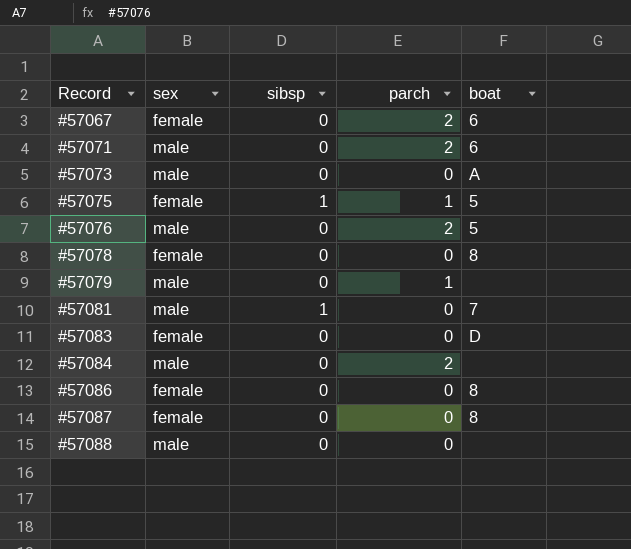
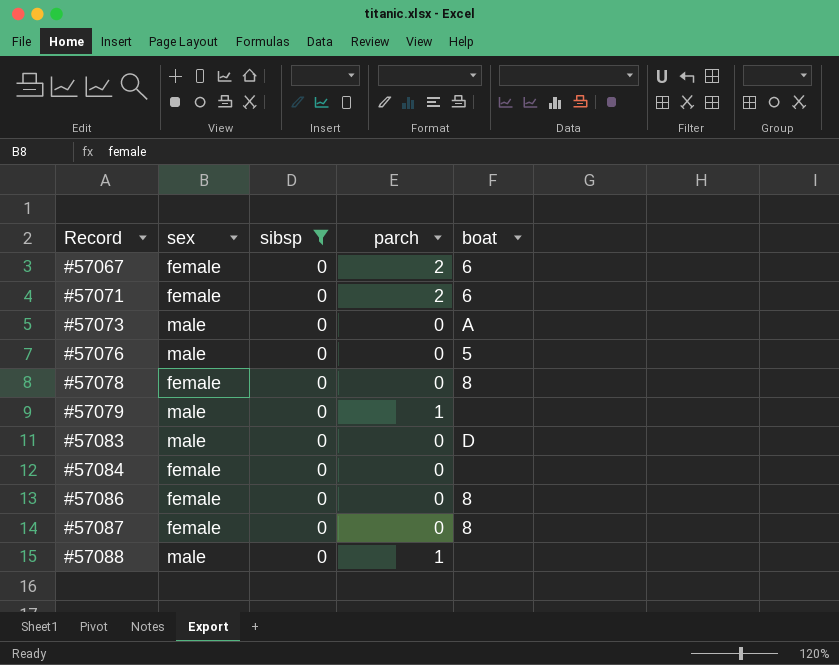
filter: none -> sibsp = 0
#57071 | sex: male -> female
#57076 | parch: 2 -> 0
#57083 | sex: female -> male
#57084 | sex: male -> female
#57084 | parch: 2 -> 0
#57088 | parch: 0 -> 1

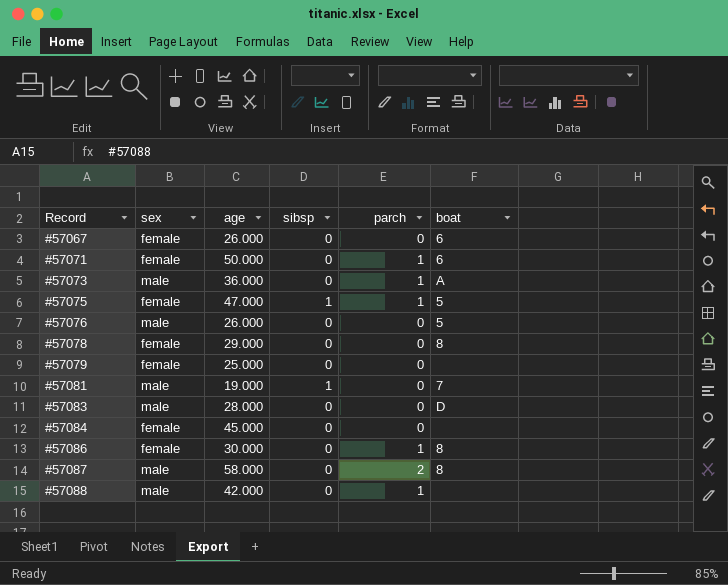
filter: sibsp = 0 -> none
column age | position: none -> 3
#57067 | parch: 2 -> 0
#57071 | parch: 2 -> 1
#57073 | parch: 0 -> 1
#57079 | sex: male -> female
#57079 | parch: 1 -> 0
#57086 | parch: 0 -> 1
#57087 | sex: female -> male
#57087 | parch: 0 -> 2

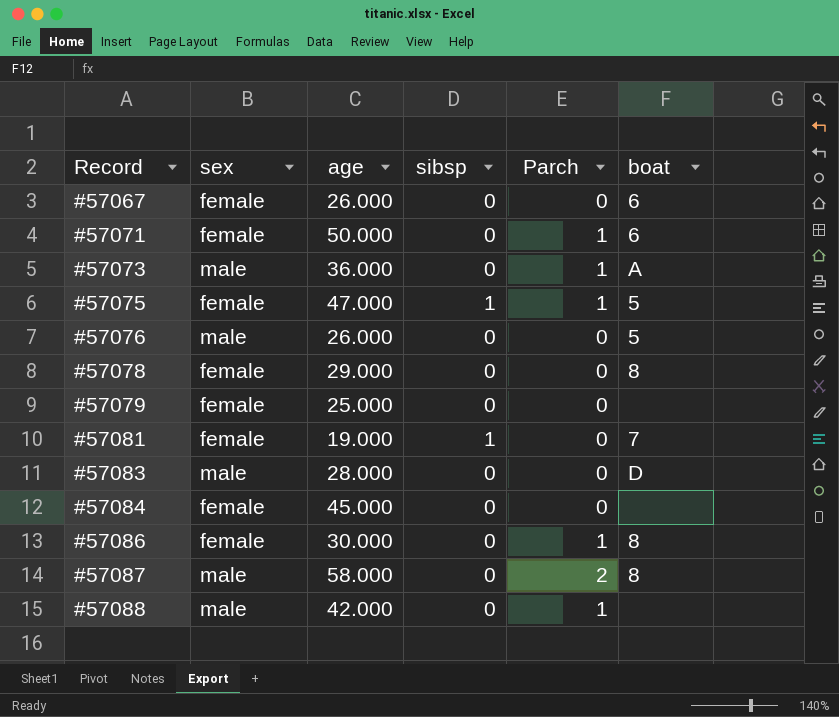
column name: parch -> Parch
#57081 | sex: male -> female

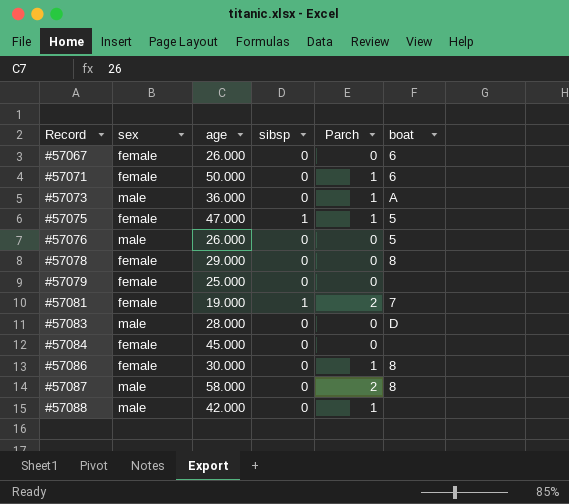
#57081 | Parch: 0 -> 2

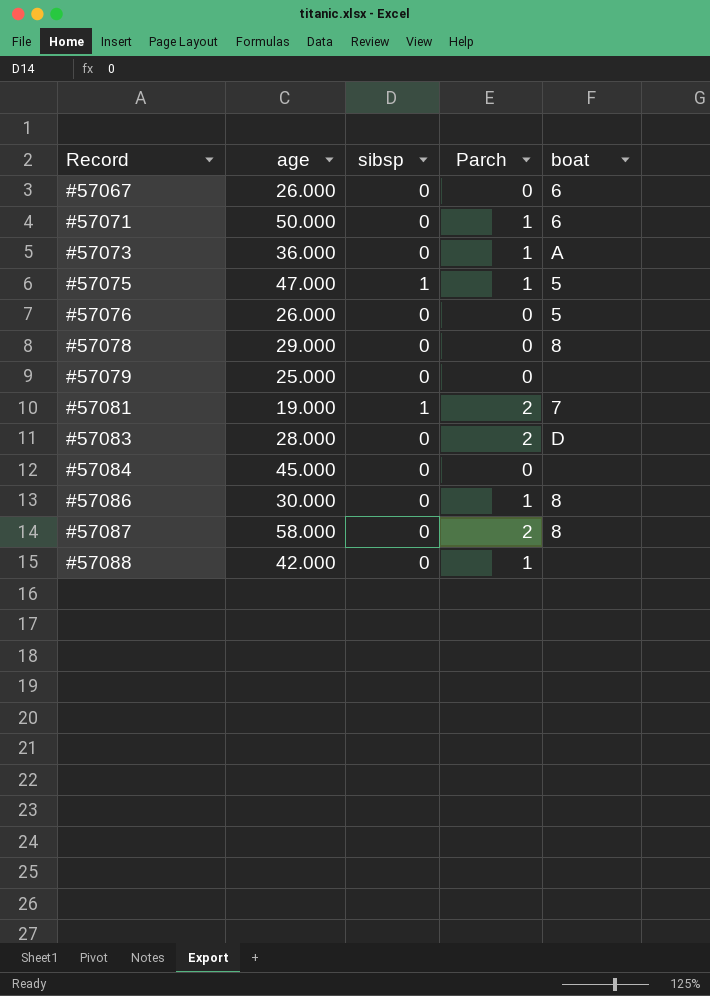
column sex | position: 2 -> none
#57083 | Parch: 0 -> 2

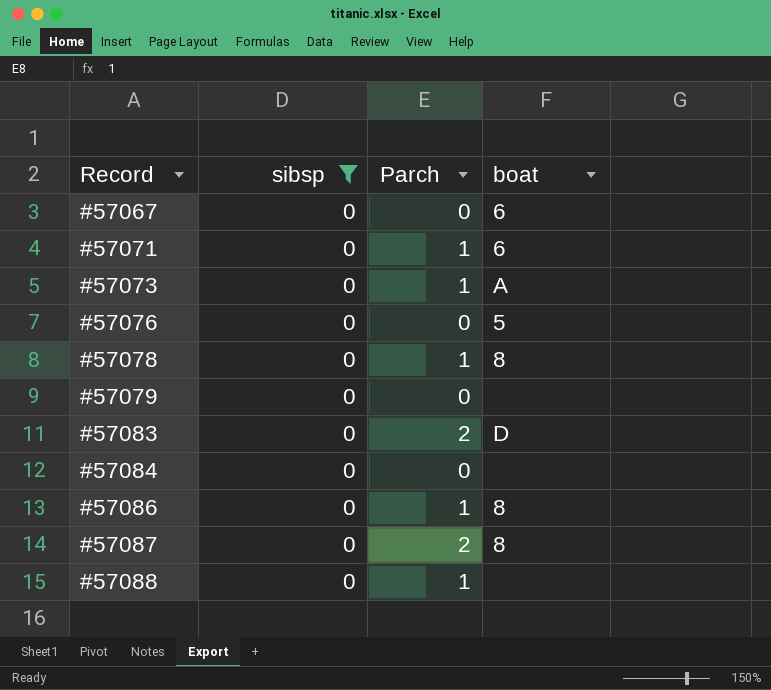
filter: none -> sibsp = 0
column age | position: 2 -> none
#57078 | Parch: 0 -> 1

